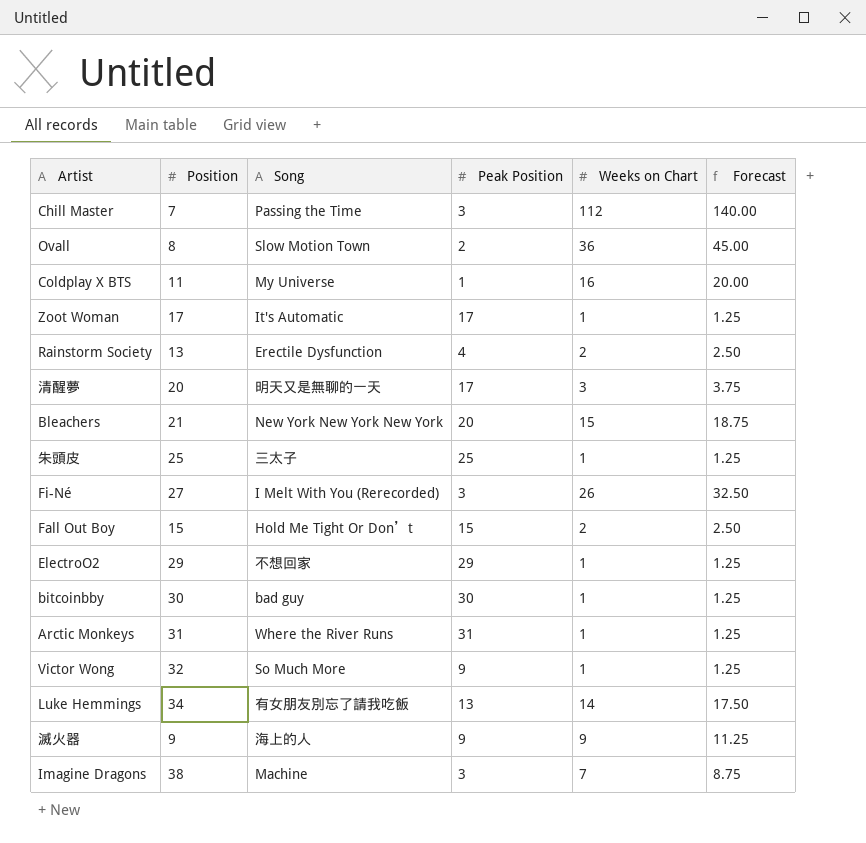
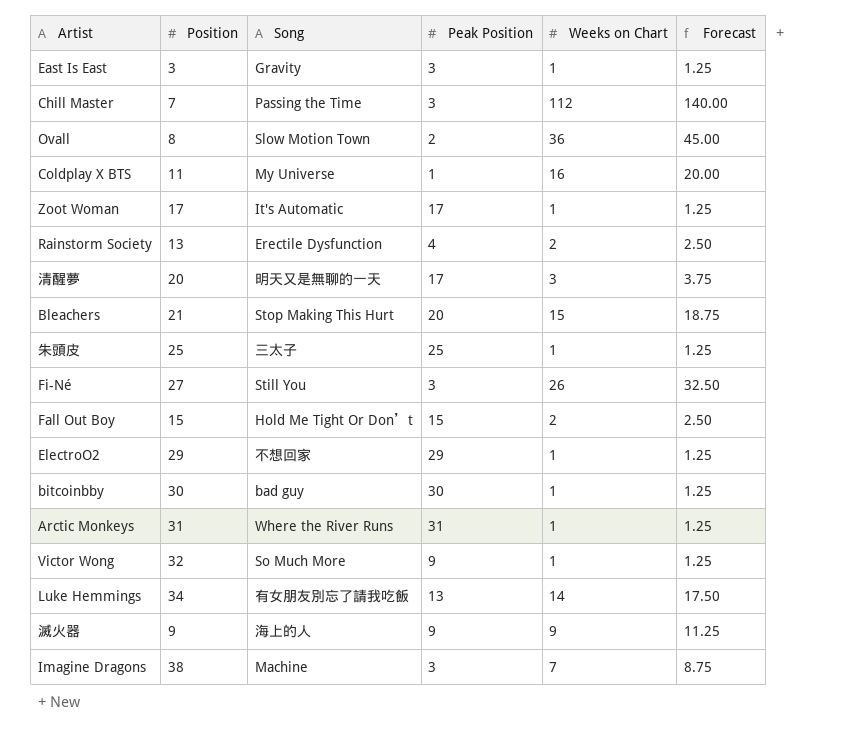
row East Is East: none -> 3 | Gravity | 3 | 1 | 1.25
Bleachers | Song: New York New York New York -> Stop Making This Hurt
Fi-Né | Song: I Melt With You (Rerecorded) -> Still You

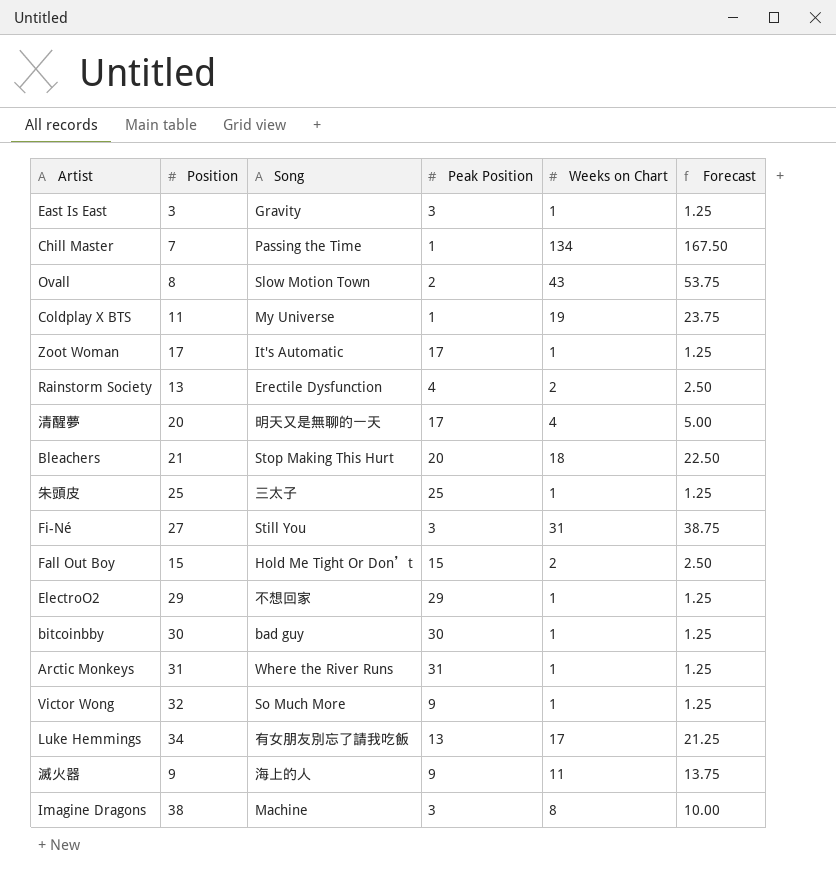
Chill Master | Peak Position: 3 -> 1
Chill Master | Weeks on Chart: 112 -> 134
Chill Master | Forecast: 140.00 -> 167.50
Ovall | Weeks on Chart: 36 -> 43
Ovall | Forecast: 45.00 -> 53.75
Coldplay X BTS | Weeks on Chart: 16 -> 19
Coldplay X BTS | Forecast: 20.00 -> 23.75
清醒夢 | Weeks on Chart: 3 -> 4
清醒夢 | Forecast: 3.75 -> 5.00
Bleachers | Weeks on Chart: 15 -> 18
Bleachers | Forecast: 18.75 -> 22.50
Fi-Né | Weeks on Chart: 26 -> 31
Fi-Né | Forecast: 32.50 -> 38.75
Luke Hemmings | Weeks on Chart: 14 -> 17
Luke Hemmings | Forecast: 17.50 -> 21.25
滅火器 | Weeks on Chart: 9 -> 11
滅火器 | Forecast: 11.25 -> 13.75
Imagine Dragons | Weeks on Chart: 7 -> 8
Imagine Dragons | Forecast: 8.75 -> 10.00

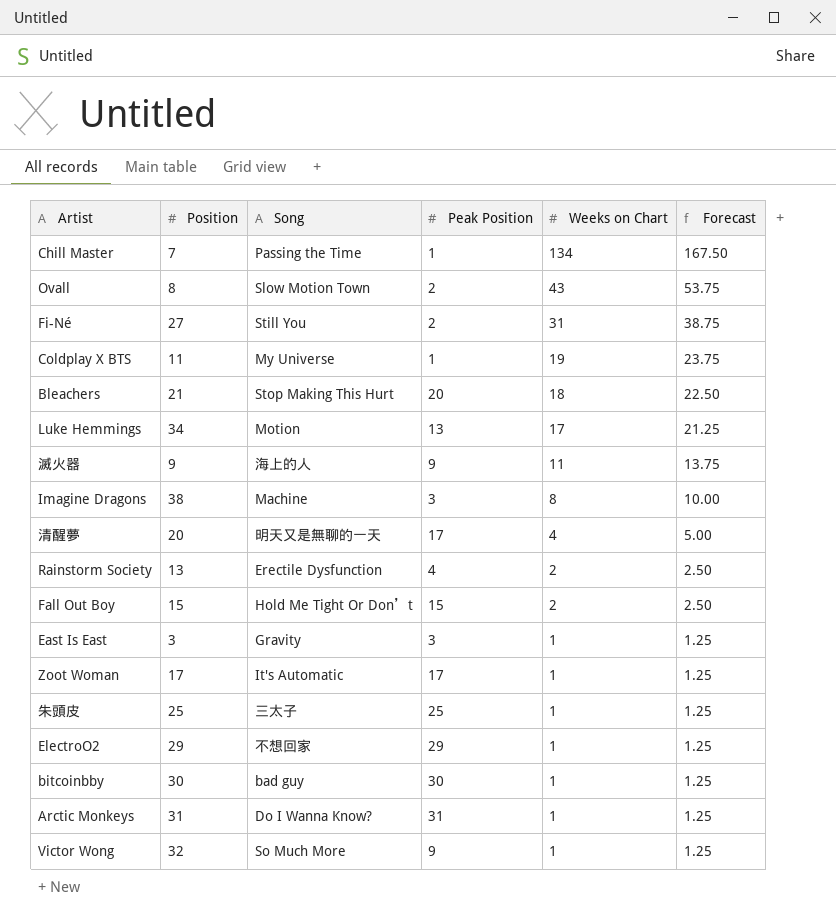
row order: none -> Weeks on Chart descending
Fi-Né | Peak Position: 3 -> 2
Luke Hemmings | Song: 有女朋友別忘了請我吃飯 -> Motion
Arctic Monkeys | Song: Where the River Runs -> Do I Wanna Know?

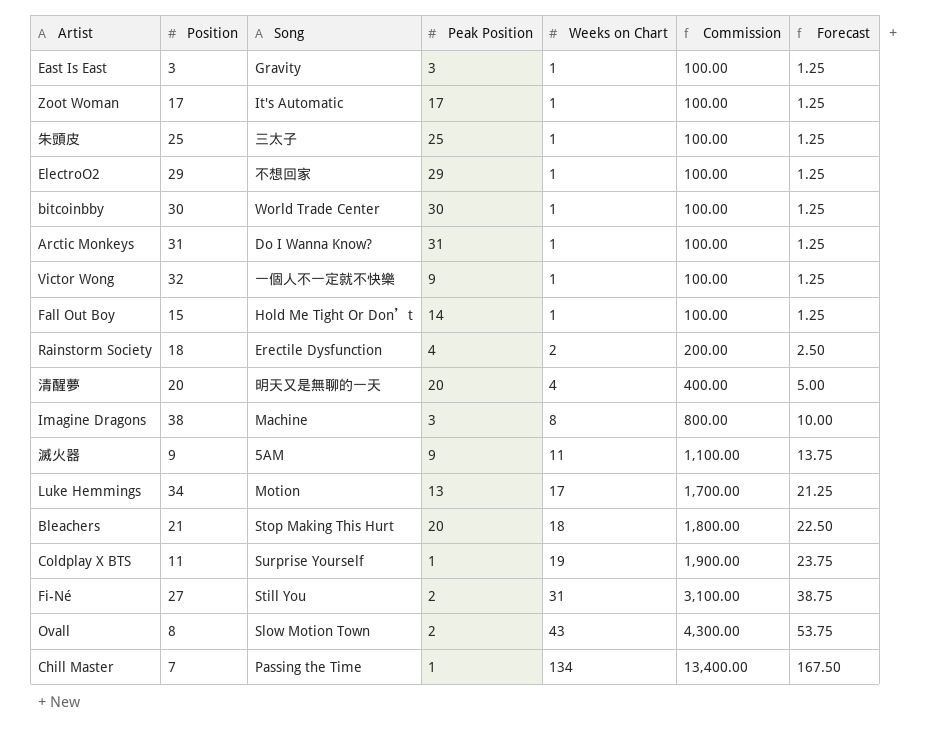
row order: Weeks on Chart descending -> Weeks on Chart ascending
column Commission | formula: none -> [Weeks on Chart] * 100
bitcoinbby | Song: bad guy -> World Trade Center
Victor Wong | Song: So Much More -> 一個人不一定就不快樂
Fall Out Boy | Peak Position: 15 -> 14
Fall Out Boy | Weeks on Chart: 2 -> 1
Fall Out Boy | Forecast: 2.50 -> 1.25
Rainstorm Society | Position: 13 -> 18
清醒夢 | Peak Position: 17 -> 20
滅火器 | Song: 海上的人 -> 5AM
Coldplay X BTS | Song: My Universe -> Surprise Yourself

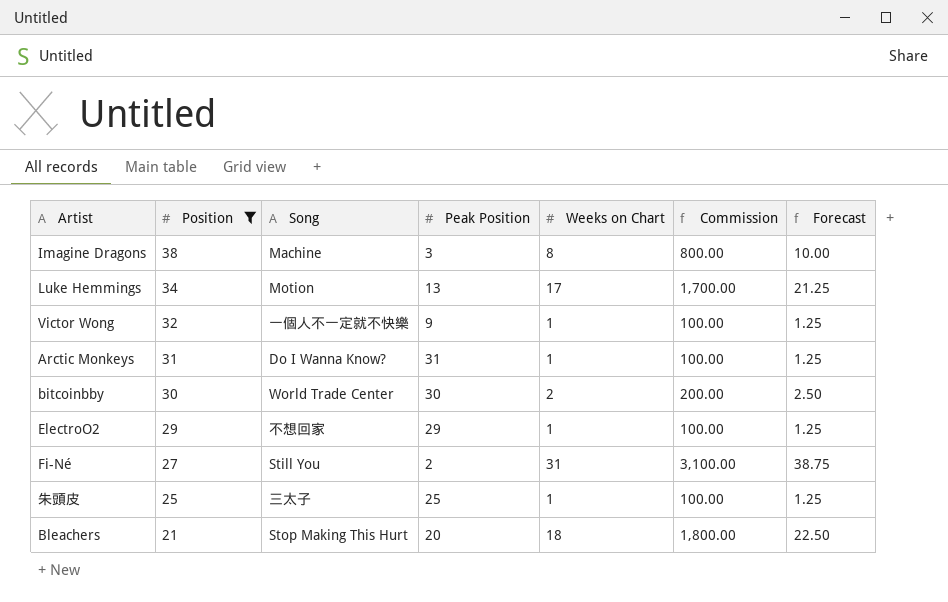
filter: none -> Position >= 21
row order: Weeks on Chart ascending -> Position descending
bitcoinbby | Weeks on Chart: 1 -> 2
bitcoinbby | Commission: 100.00 -> 200.00
bitcoinbby | Forecast: 1.25 -> 2.50

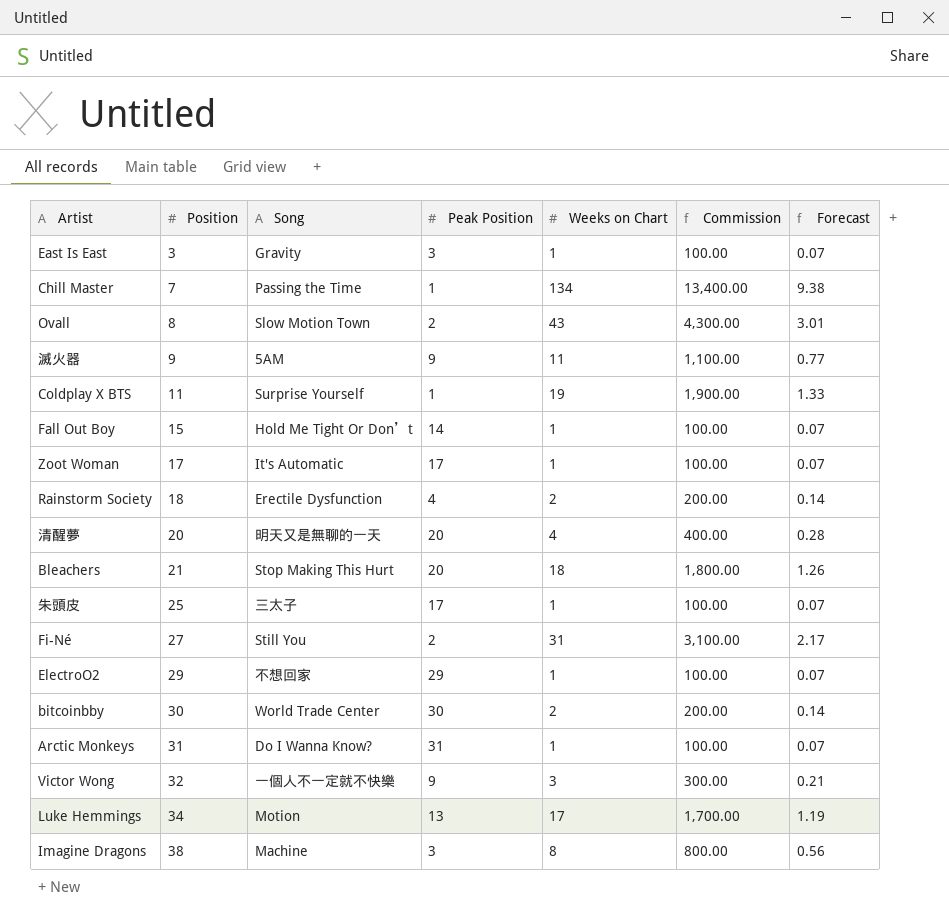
filter: Position >= 21 -> none
row order: Position descending -> Position ascending
column Forecast | formula: [Weeks on Chart] * 1.25 -> [Weeks on Chart] * 0.07
朱頭皮 | Peak Position: 25 -> 17
Victor Wong | Weeks on Chart: 1 -> 3
Victor Wong | Commission: 100.00 -> 300.00

